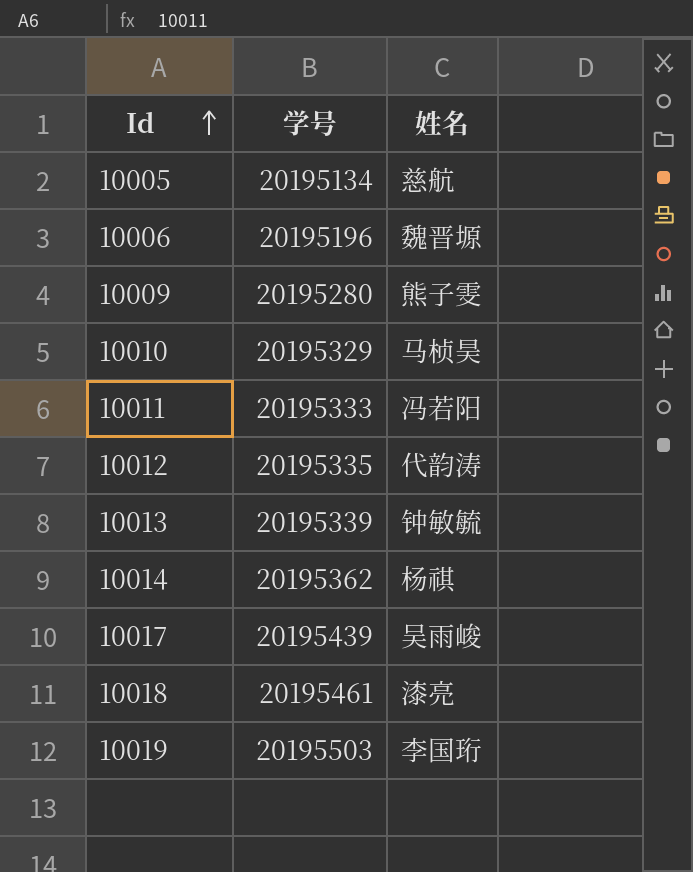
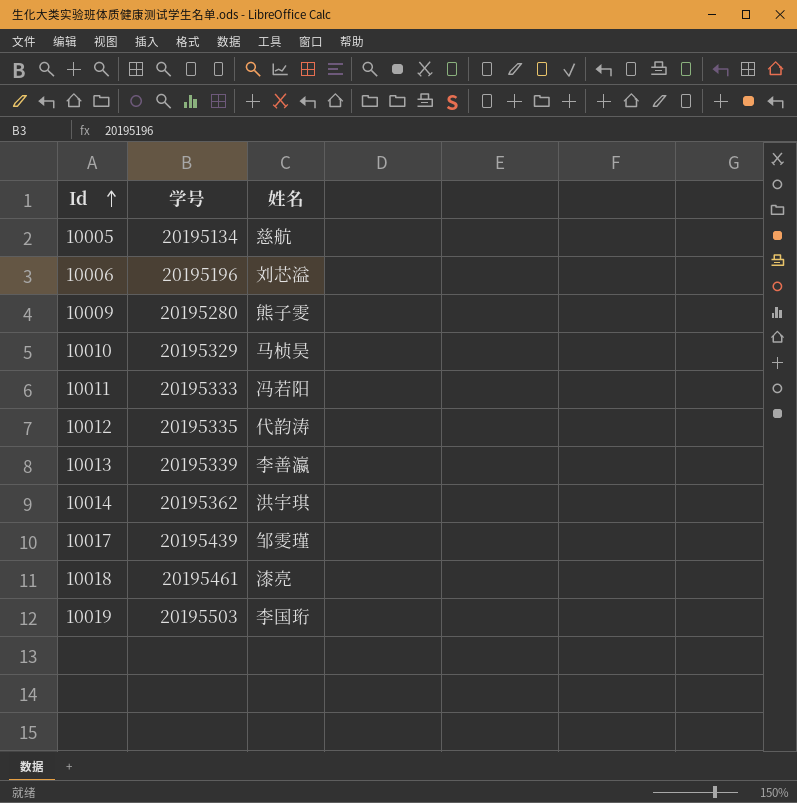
10006 | 姓名: 魏晋塬 -> 刘芯溢
10013 | 姓名: 钟敏毓 -> 李善瀛
10014 | 姓名: 杨祺 -> 洪宇琪
10017 | 姓名: 吴雨峻 -> 邹雯瑾

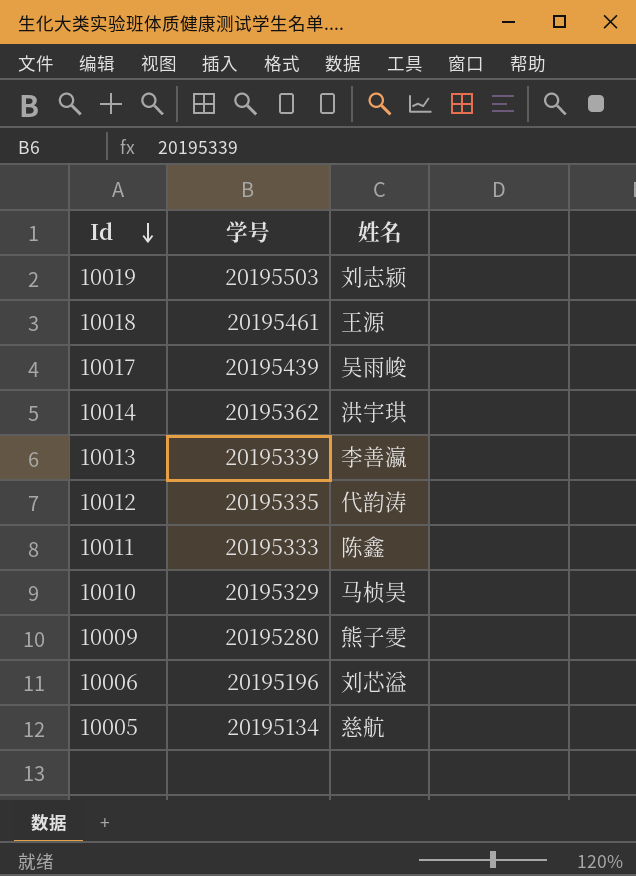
row order: Id ascending -> Id descending
10019 | 姓名: 李国珩 -> 刘志颍
10018 | 姓名: 漆亮 -> 王源
10017 | 姓名: 邹雯瑾 -> 吴雨峻
10011 | 姓名: 冯若阳 -> 陈鑫

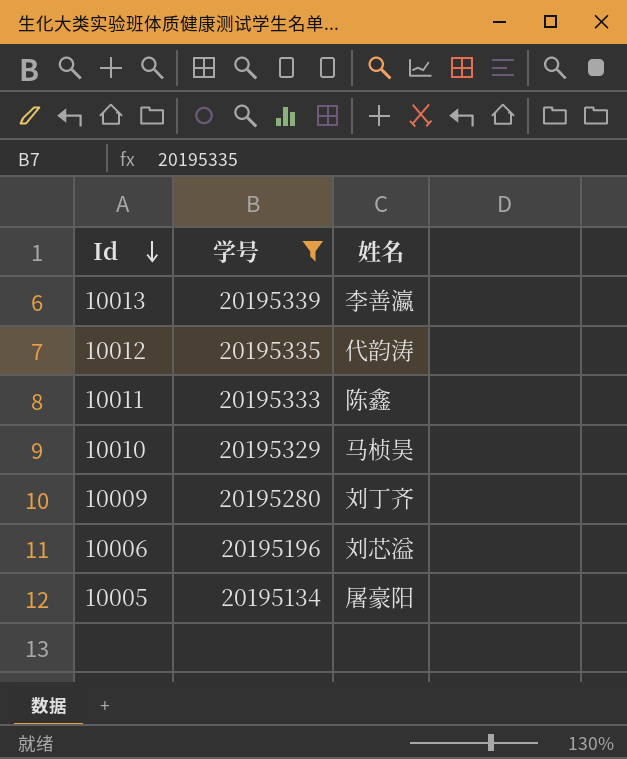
filter: none -> 学号 <= 20195339
10009 | 姓名: 熊子雯 -> 刘丁齐
10005 | 姓名: 慈航 -> 屠豪阳

